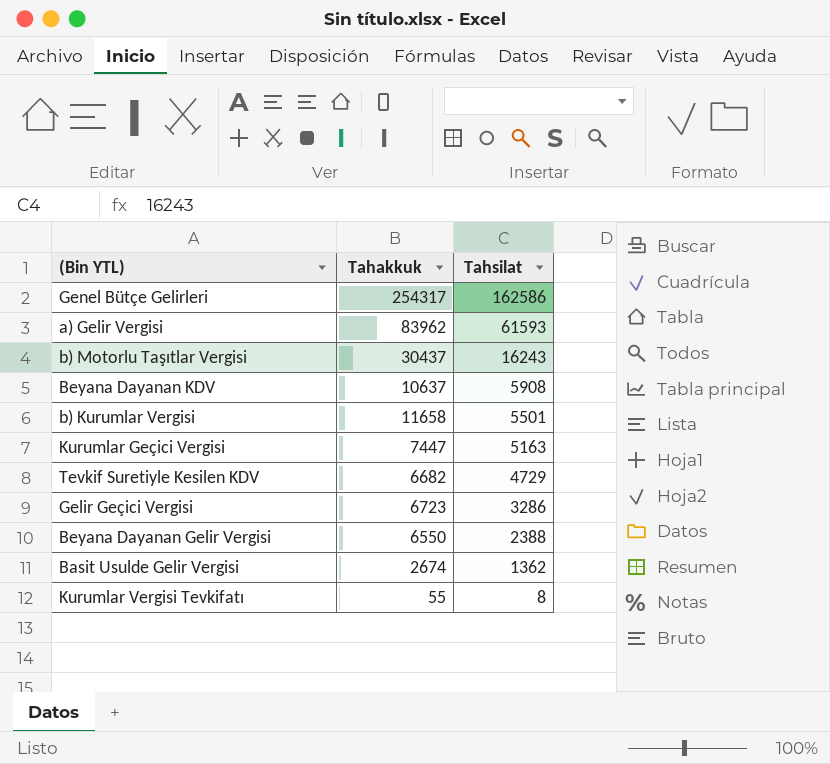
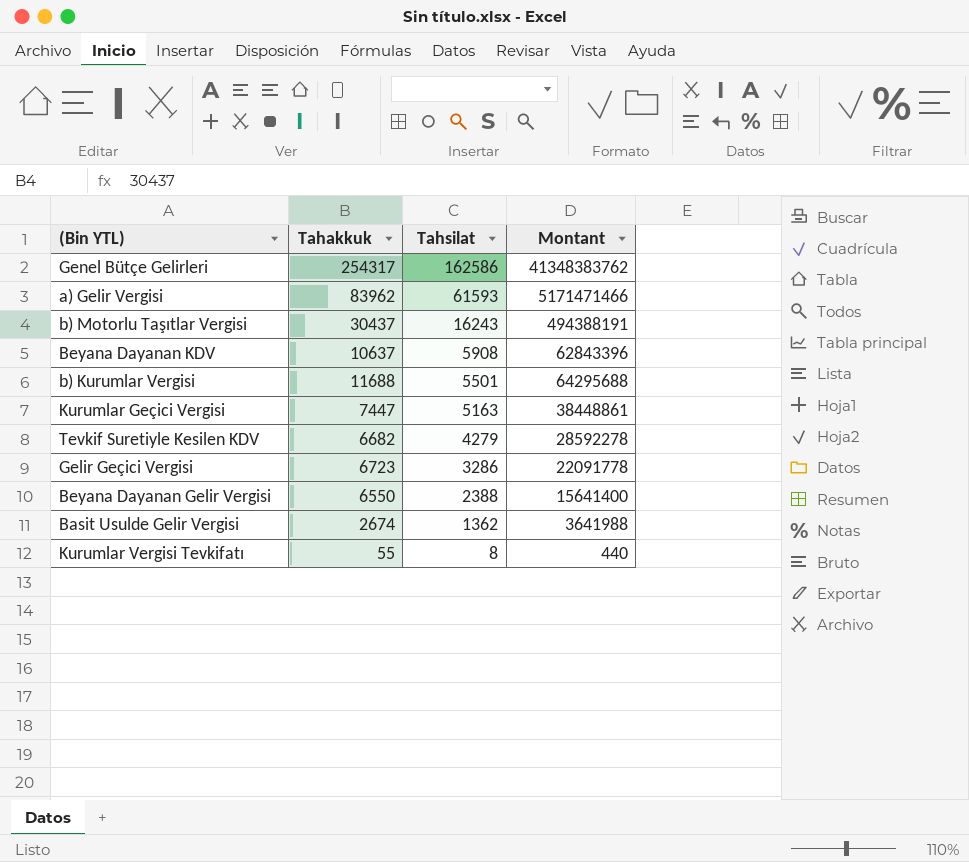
column Montant | formula: none -> [Tahakkuk] * [Tahsilat]
b) Kurumlar Vergisi | Tahakkuk: 11658 -> 11688
Tevkif Suretiyle Kesilen KDV | Tahsilat: 4729 -> 4279

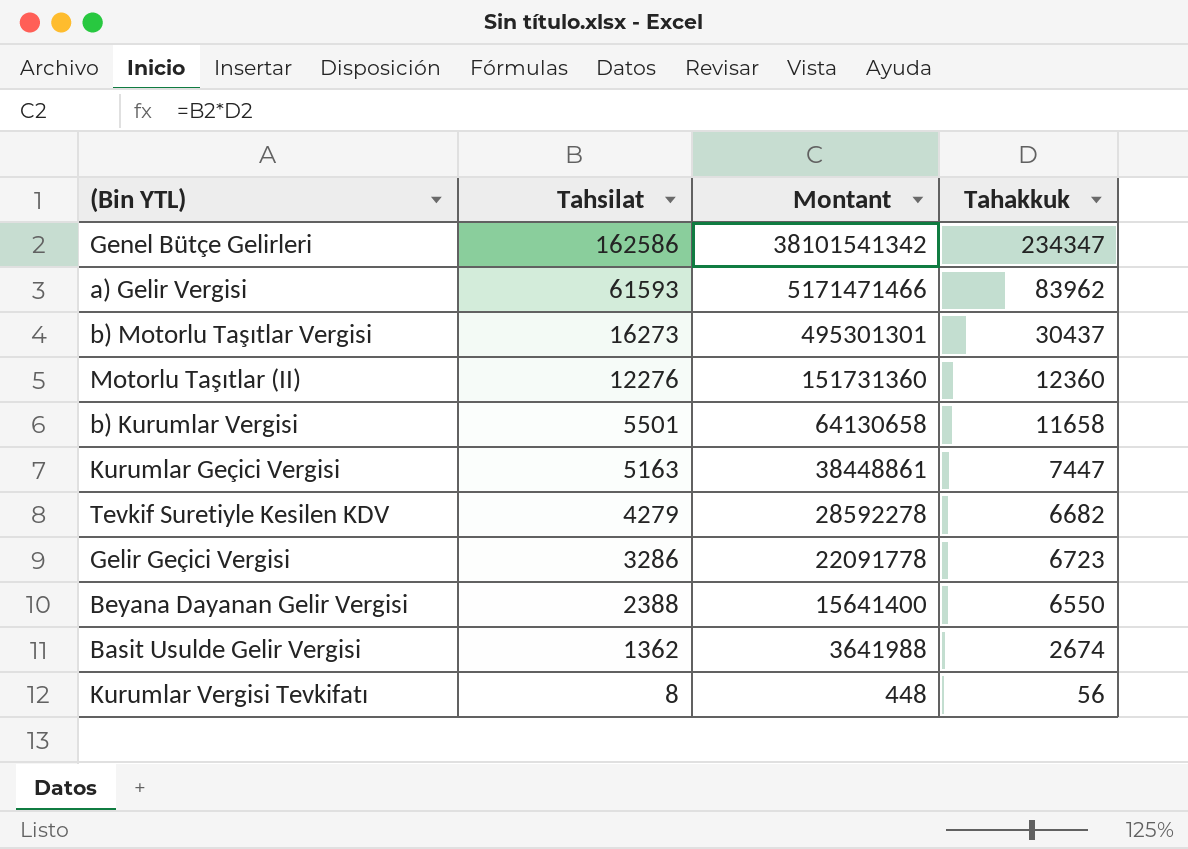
column Tahakkuk | position: 2 -> 4
row Beyana Dayanan KDV: 10637 | 5908 | 62843396 -> none
Genel Bütçe Gelirleri | Montant: 41348383762 -> 38101541342
Genel Bütçe Gelirleri | Tahakkuk: 254317 -> 234347
b) Motorlu Taşıtlar Vergisi | Tahsilat: 16243 -> 16273
b) Motorlu Taşıtlar Vergisi | Montant: 494388191 -> 495301301
row Motorlu Taşıtlar (II): none -> 12276 | 151731360 | 12360
b) Kurumlar Vergisi | Montant: 64295688 -> 64130658
b) Kurumlar Vergisi | Tahakkuk: 11688 -> 11658
Kurumlar Vergisi Tevkifatı | Montant: 440 -> 448
Kurumlar Vergisi Tevkifatı | Tahakkuk: 55 -> 56

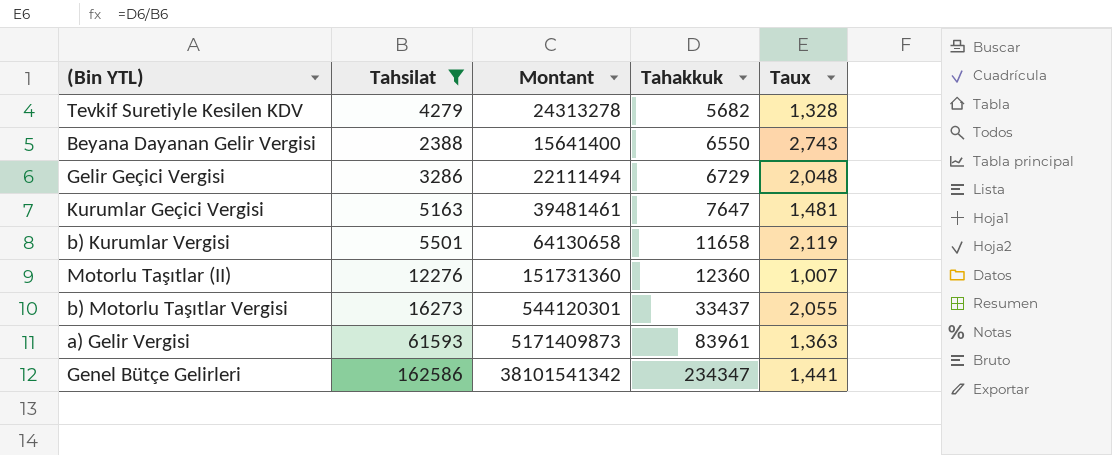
filter: none -> Tahsilat >= 2388
row order: Tahsilat descending -> Tahakkuk ascending
column Taux | formula: none -> [Tahakkuk] / [Tahsilat]
Tevkif Suretiyle Kesilen KDV | Montant: 28592278 -> 24313278
Tevkif Suretiyle Kesilen KDV | Tahakkuk: 6682 -> 5682
Gelir Geçici Vergisi | Montant: 22091778 -> 22111494
Gelir Geçici Vergisi | Tahakkuk: 6723 -> 6729
Kurumlar Geçici Vergisi | Montant: 38448861 -> 39481461
Kurumlar Geçici Vergisi | Tahakkuk: 7447 -> 7647
b) Motorlu Taşıtlar Vergisi | Montant: 495301301 -> 544120301
b) Motorlu Taşıtlar Vergisi | Tahakkuk: 30437 -> 33437
a) Gelir Vergisi | Montant: 5171471466 -> 5171409873
a) Gelir Vergisi | Tahakkuk: 83962 -> 83961

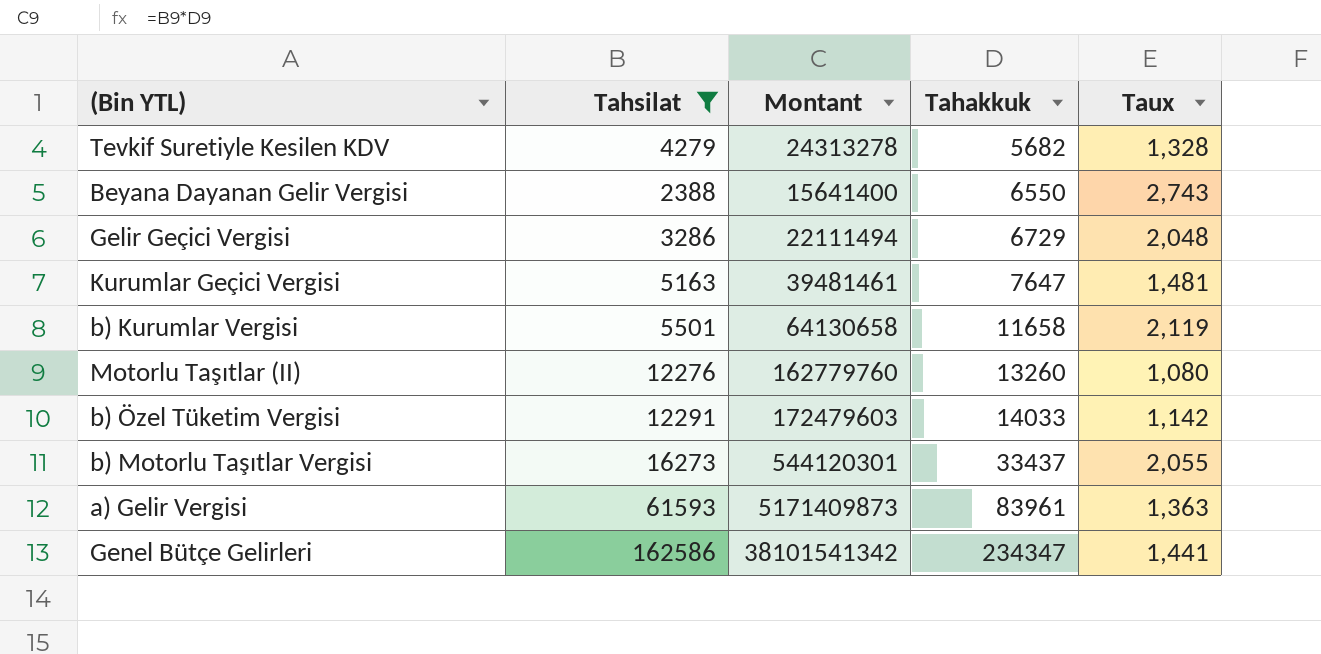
Motorlu Taşıtlar (II) | Montant: 151731360 -> 162779760
Motorlu Taşıtlar (II) | Tahakkuk: 12360 -> 13260
Motorlu Taşıtlar (II) | Taux: 1,007 -> 1,080
row b) Özel Tüketim Vergisi: none -> 12291 | 172479603 | 14033 | 1,142

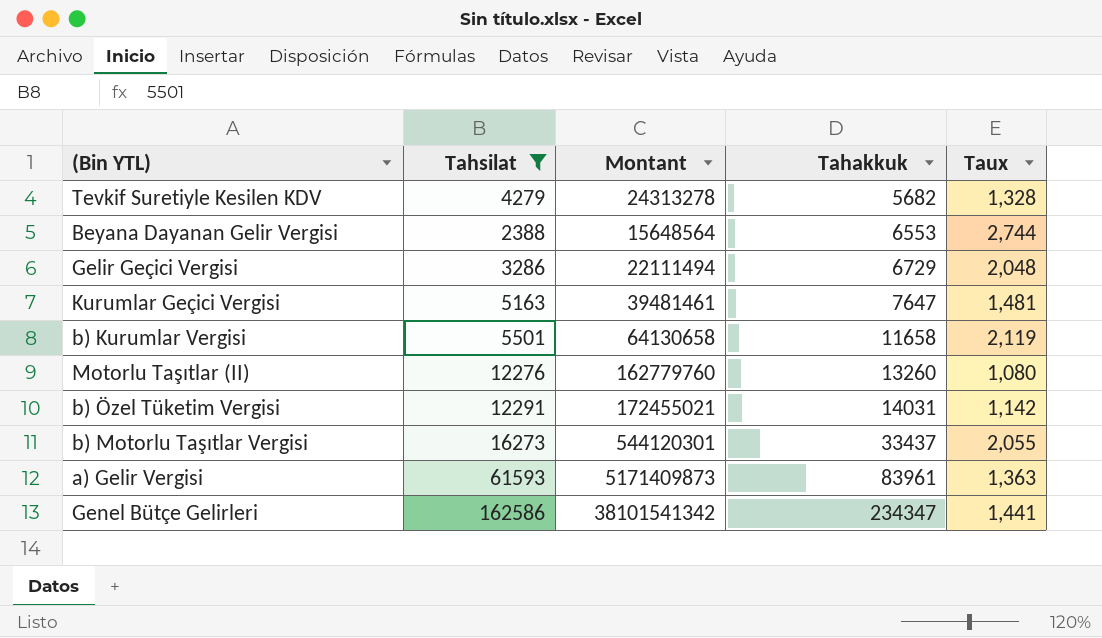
Beyana Dayanan Gelir Vergisi | Montant: 15641400 -> 15648564
Beyana Dayanan Gelir Vergisi | Tahakkuk: 6550 -> 6553
Beyana Dayanan Gelir Vergisi | Taux: 2,743 -> 2,744
b) Özel Tüketim Vergisi | Montant: 172479603 -> 172455021
b) Özel Tüketim Vergisi | Tahakkuk: 14033 -> 14031

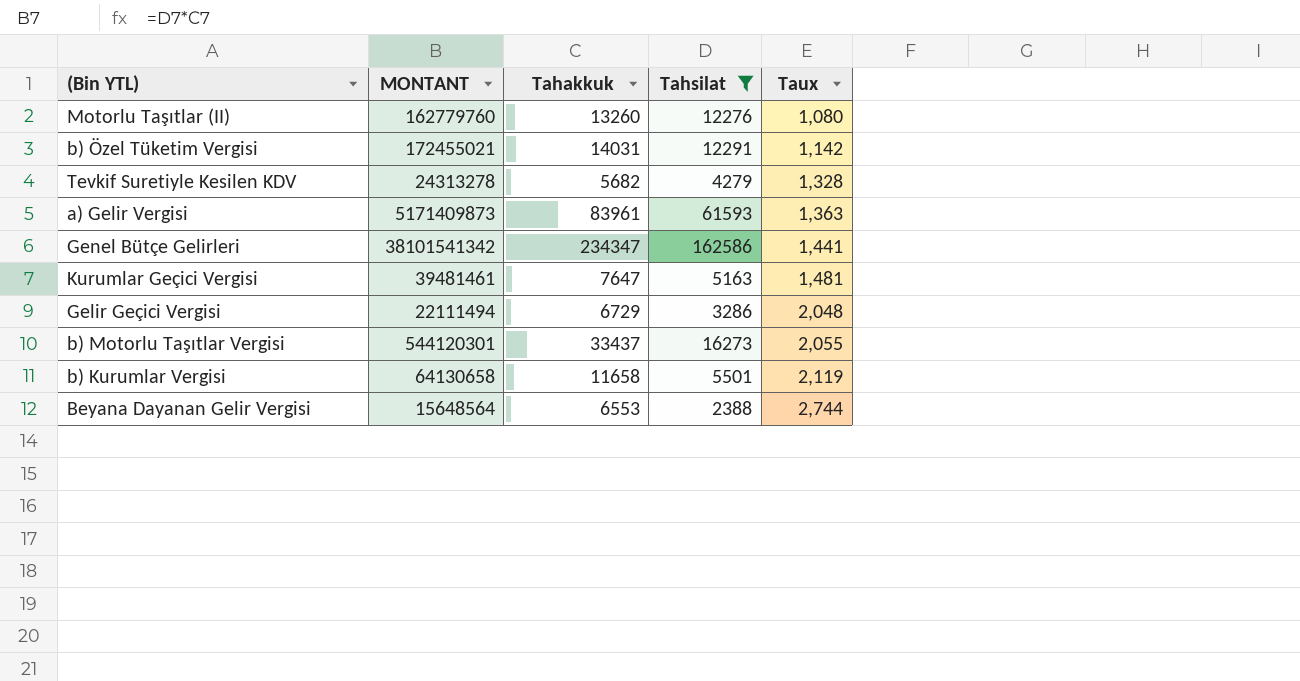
row order: Tahakkuk ascending -> Taux ascending
column name: Montant -> MONTANT
column Tahsilat | position: 2 -> 4

